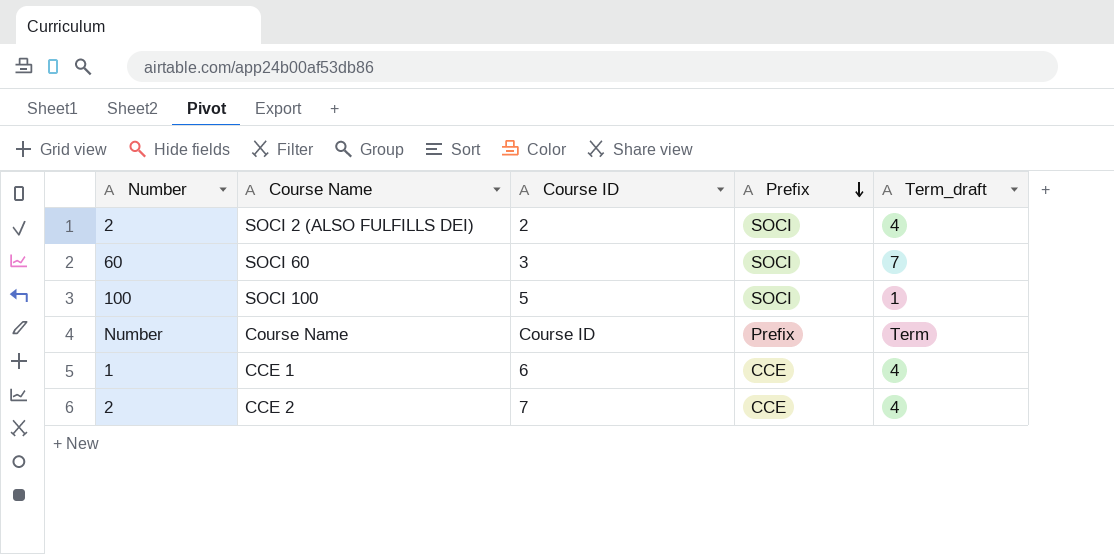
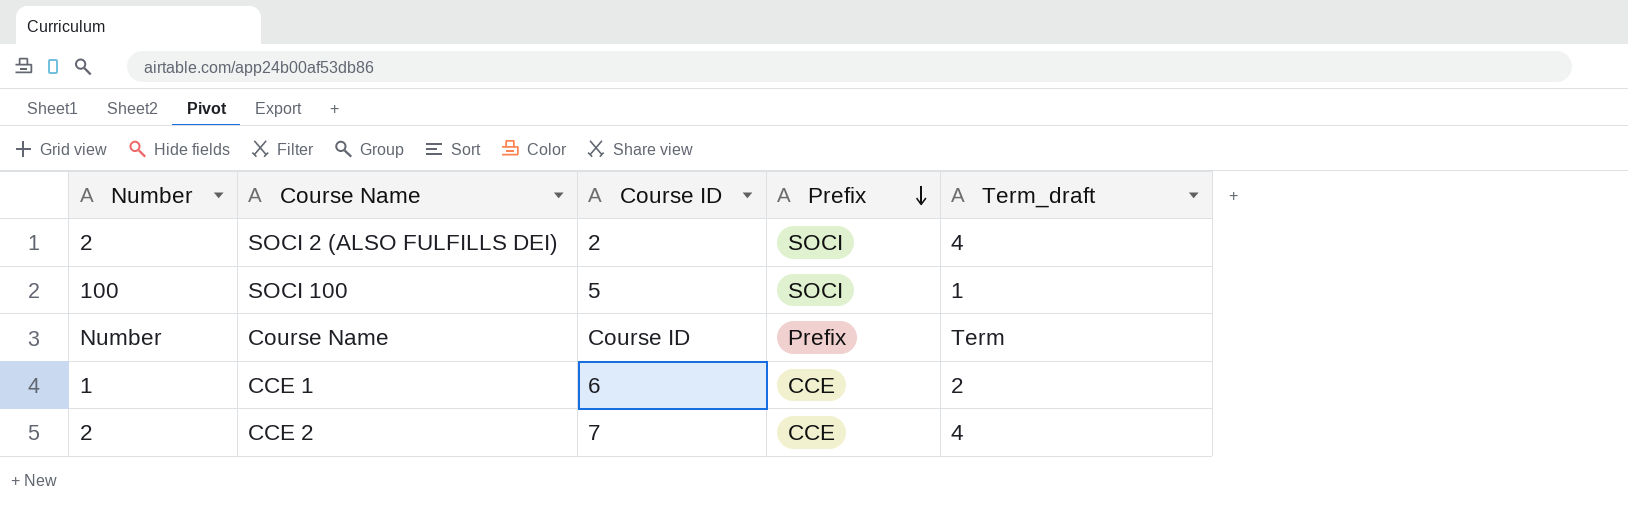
row SOCI 60: 60 | 3 | SOCI | 7 -> none
CCE 1 | Term_draft: 4 -> 2

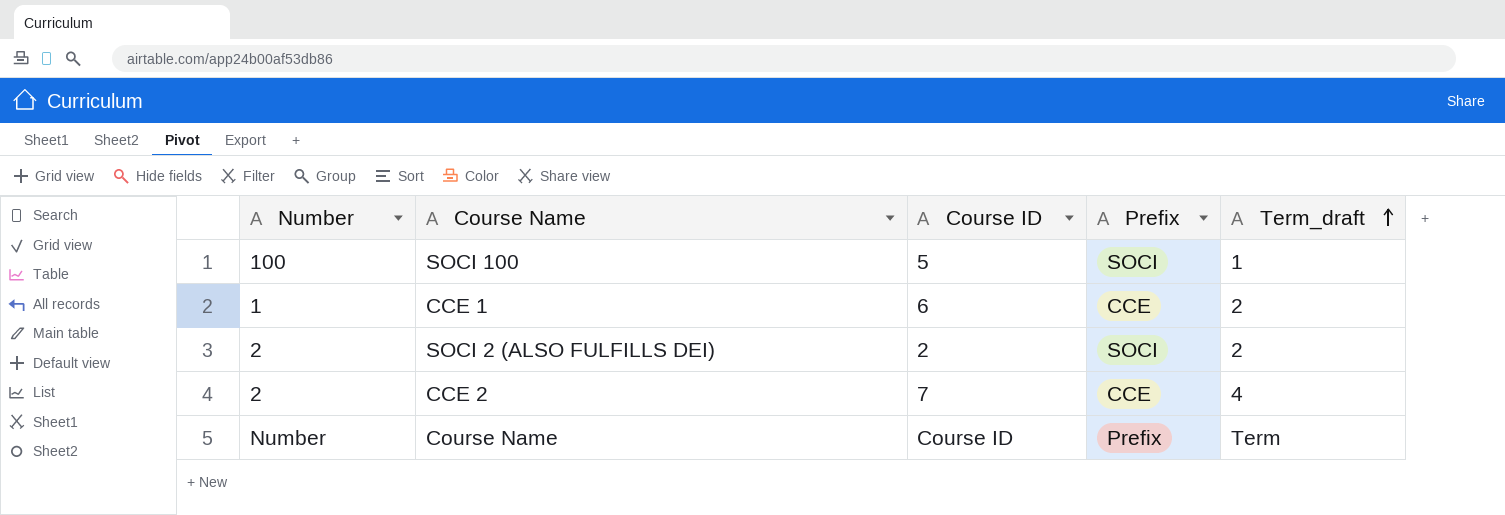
row order: Prefix descending -> Term_draft ascending
SOCI 2 (ALSO FULFILLS DEI) | Term_draft: 4 -> 2

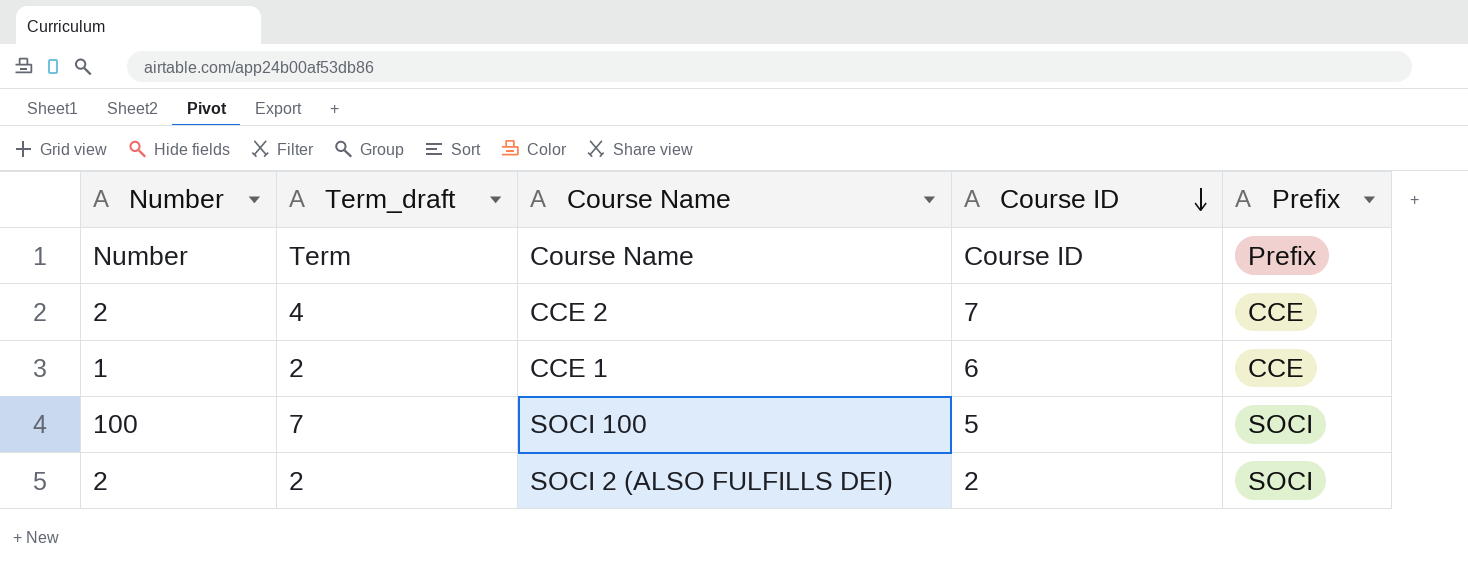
row order: Term_draft ascending -> Course ID descending
column Term_draft | position: 5 -> 2
SOCI 100 | Term_draft: 1 -> 7

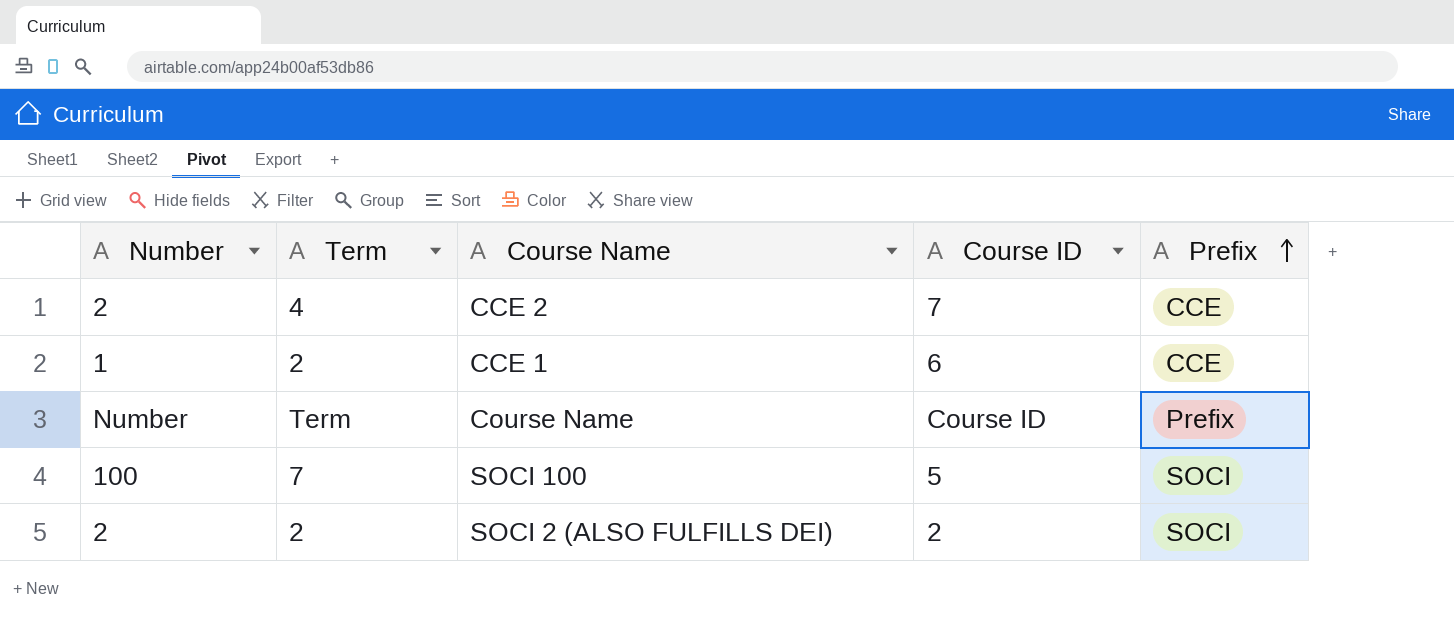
row order: Course ID descending -> Prefix ascending
column name: Term_draft -> Term

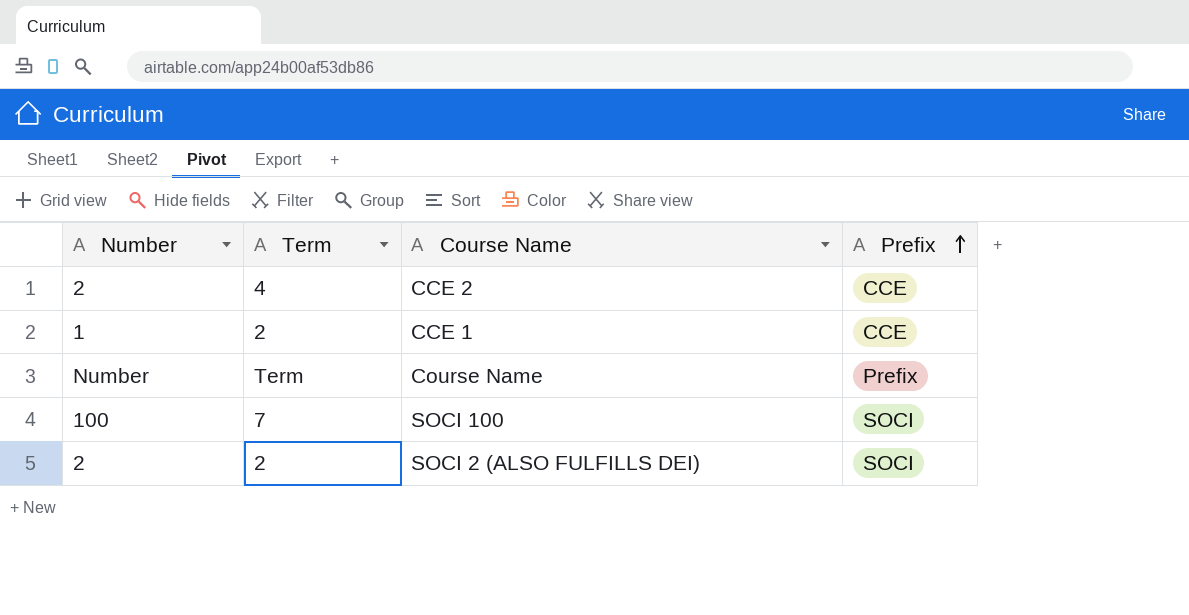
column Course ID | position: 4 -> none

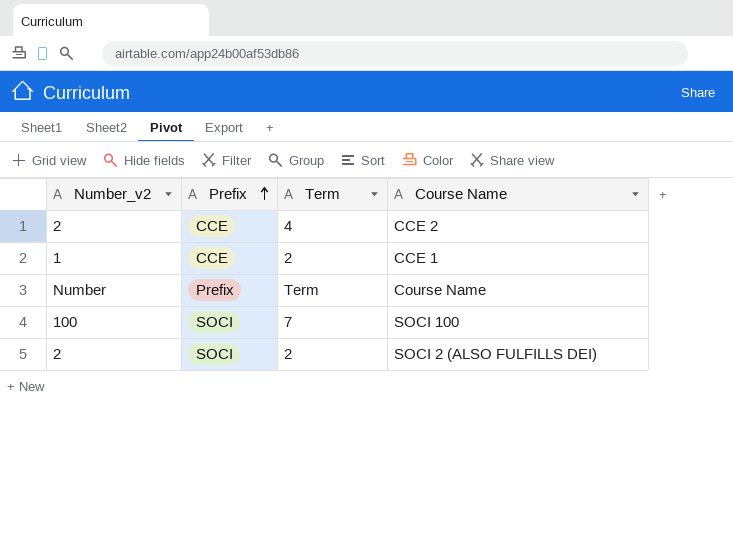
column name: Number -> Number_v2
column Prefix | position: 4 -> 2

